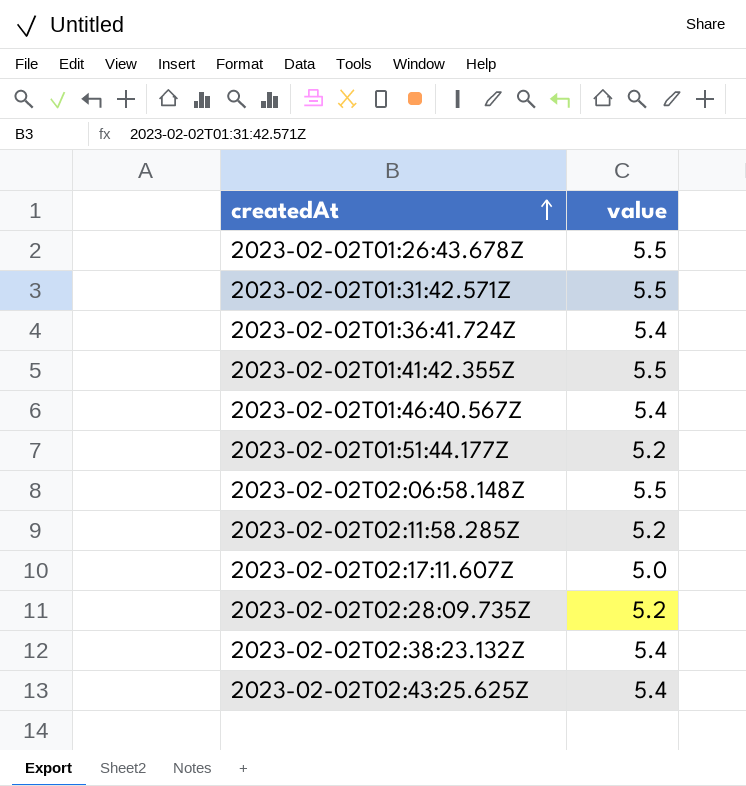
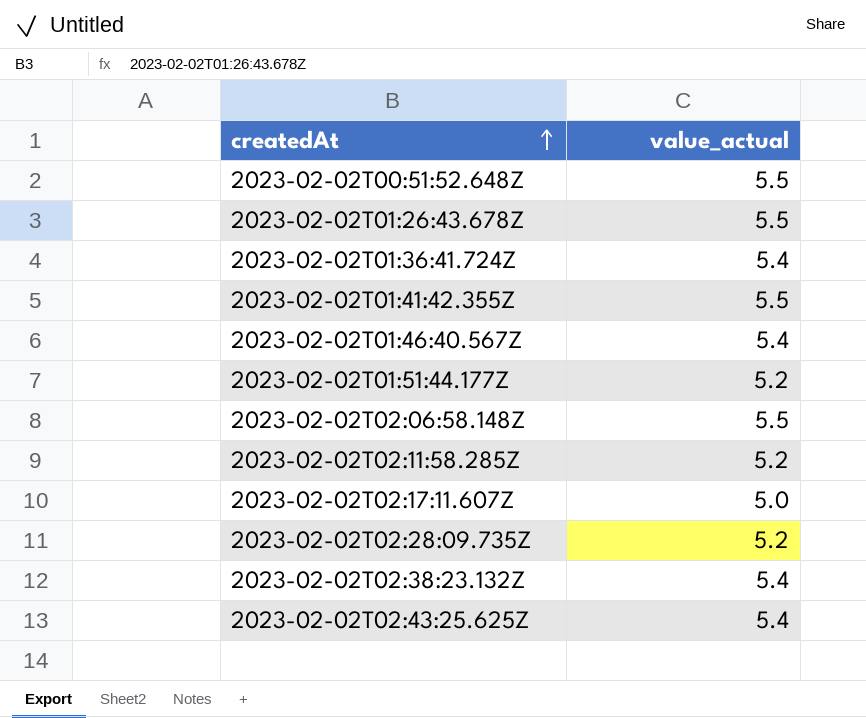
column name: value -> value_actual
row 2023-02-02T01:31:42.571Z: 5.5 -> none
row 2023-02-02T00:51:52.648Z: none -> 5.5

